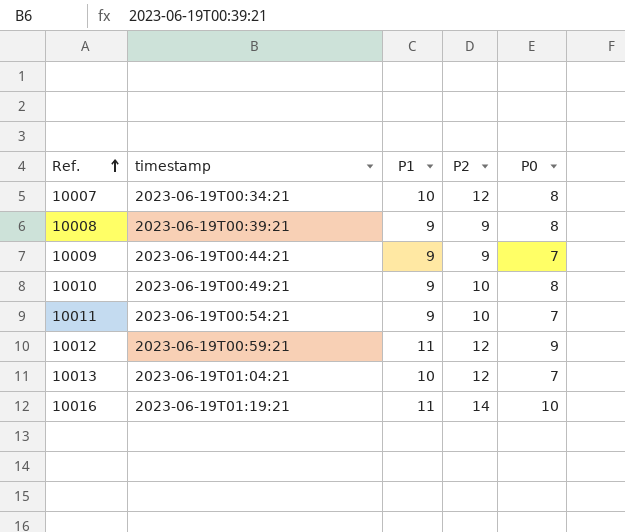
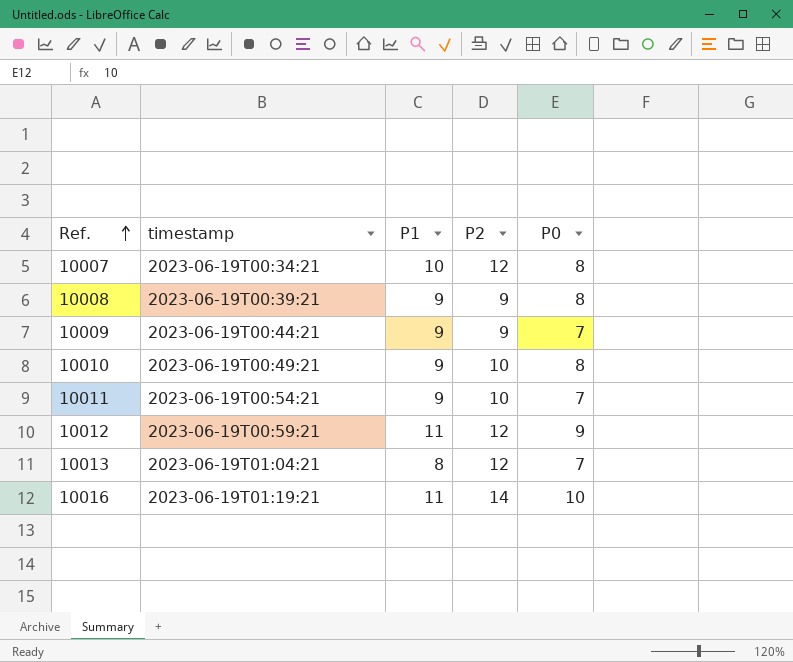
10013 | P1: 10 -> 8

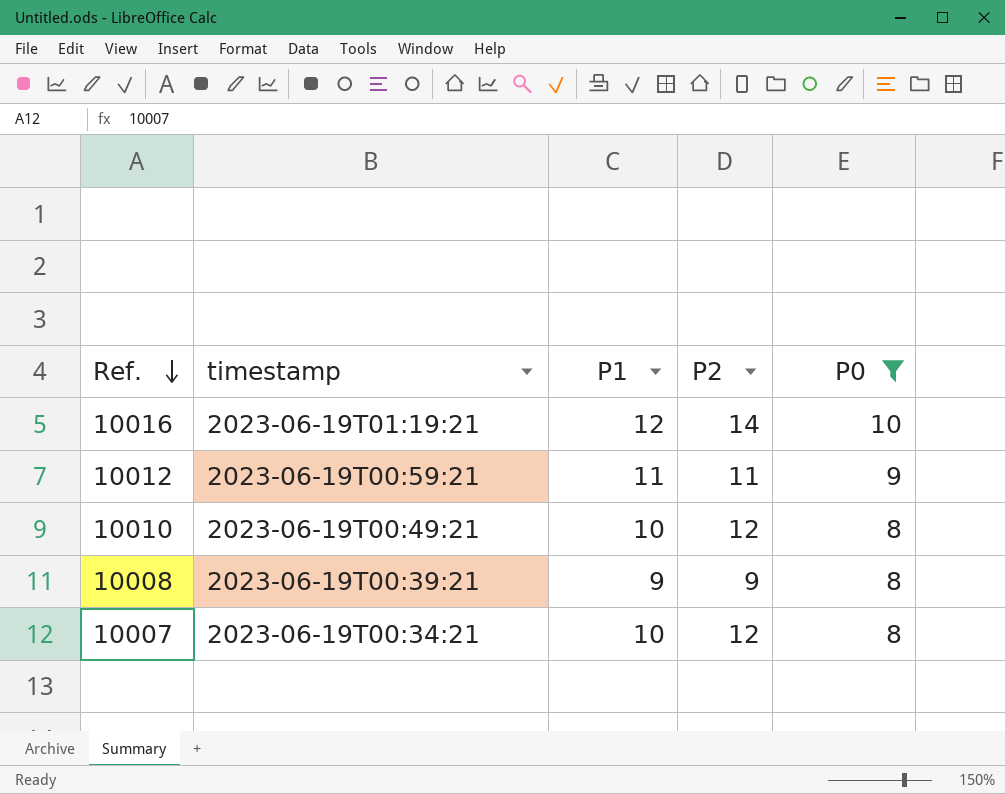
filter: none -> P0 != 7
row order: Ref. ascending -> Ref. descending
10016 | P1: 11 -> 12
10012 | P2: 12 -> 11
10010 | P1: 9 -> 10
10010 | P2: 10 -> 12

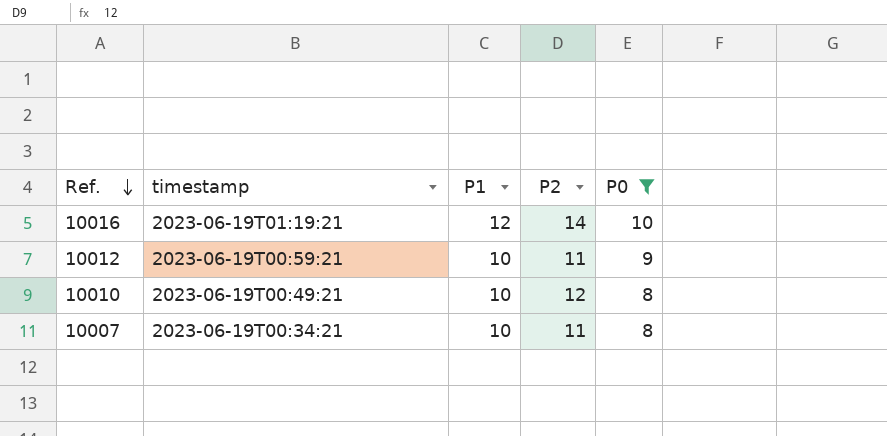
row 10008: 2023-06-19T00:39:21 | 9 | 9 | 8 -> none
10012 | P1: 11 -> 10
10007 | P2: 12 -> 11

